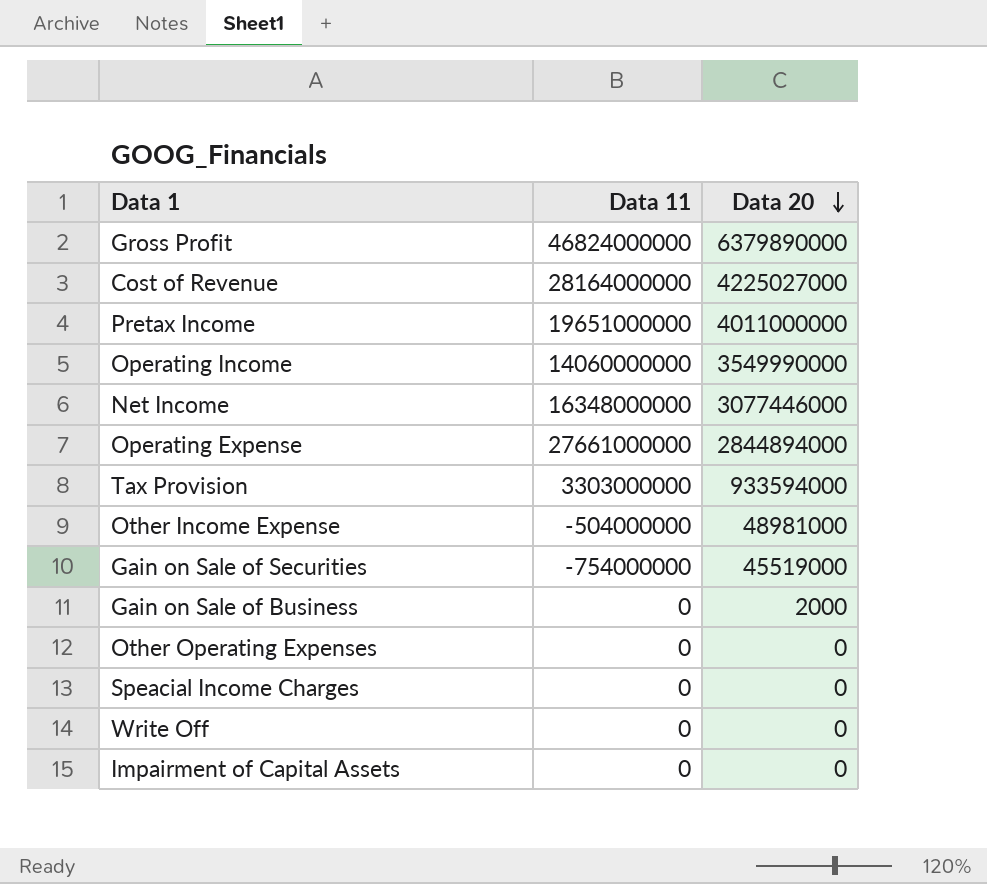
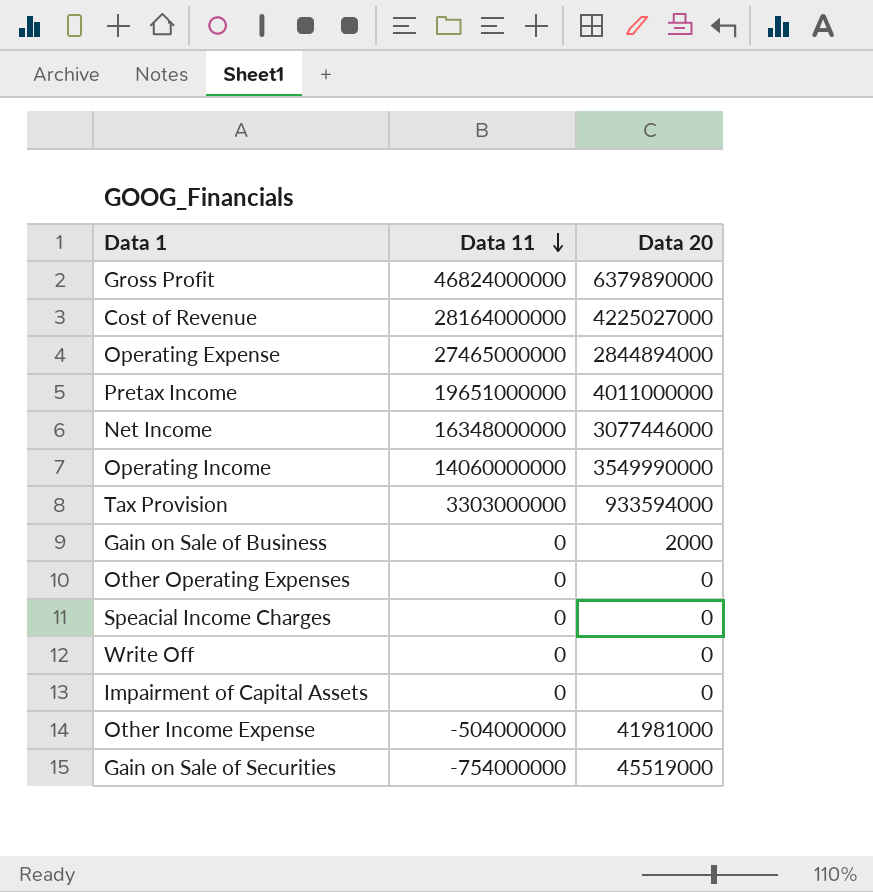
row order: Data 20 descending -> Data 11 descending
Operating Expense | Data 11: 27661000000 -> 27465000000
Other Income Expense | Data 20: 48981000 -> 41981000

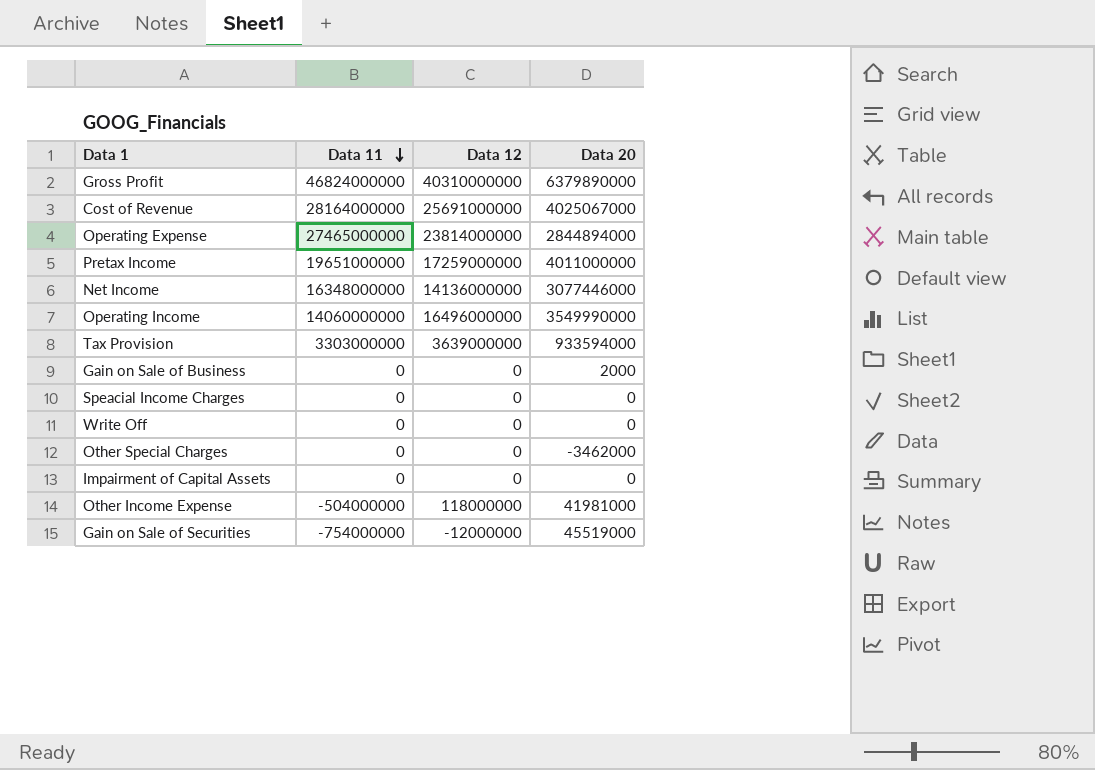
column Data 12 | position: none -> 3
row Other Operating Expenses: 0 | 0 -> none
Cost of Revenue | Data 20: 4225027000 -> 4025067000
row Other Special Charges: none -> 0 | 0 | -3462000

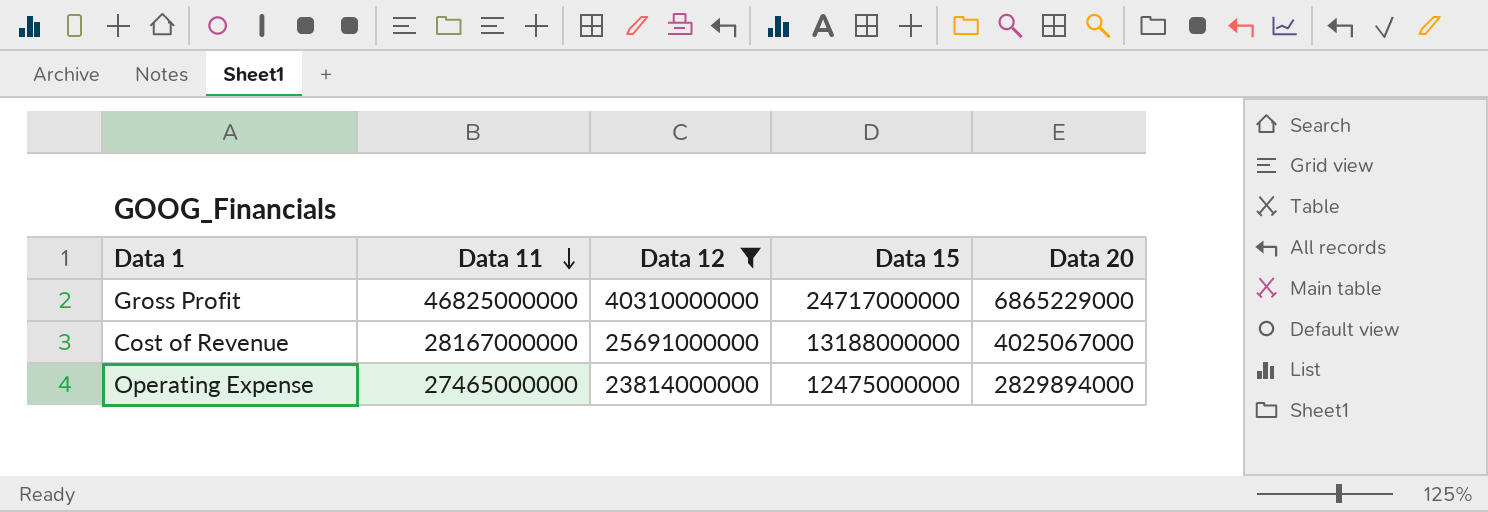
filter: none -> Data 12 >= 23814000000
column Data 15 | position: none -> 4
Gross Profit | Data 11: 46824000000 -> 46825000000
Gross Profit | Data 20: 6379890000 -> 6865229000
Cost of Revenue | Data 11: 28164000000 -> 28167000000
Operating Expense | Data 20: 2844894000 -> 2829894000

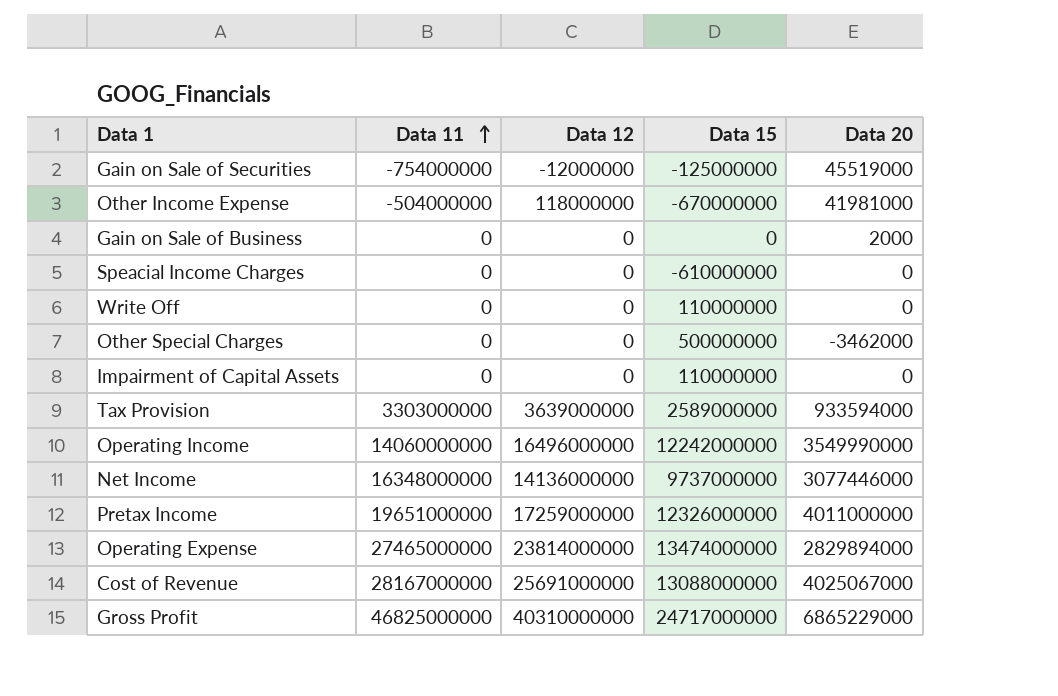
filter: Data 12 >= 23814000000 -> none
row order: Data 11 descending -> Data 11 ascending
Operating Expense | Data 15: 12475000000 -> 13474000000
Cost of Revenue | Data 15: 13188000000 -> 13088000000

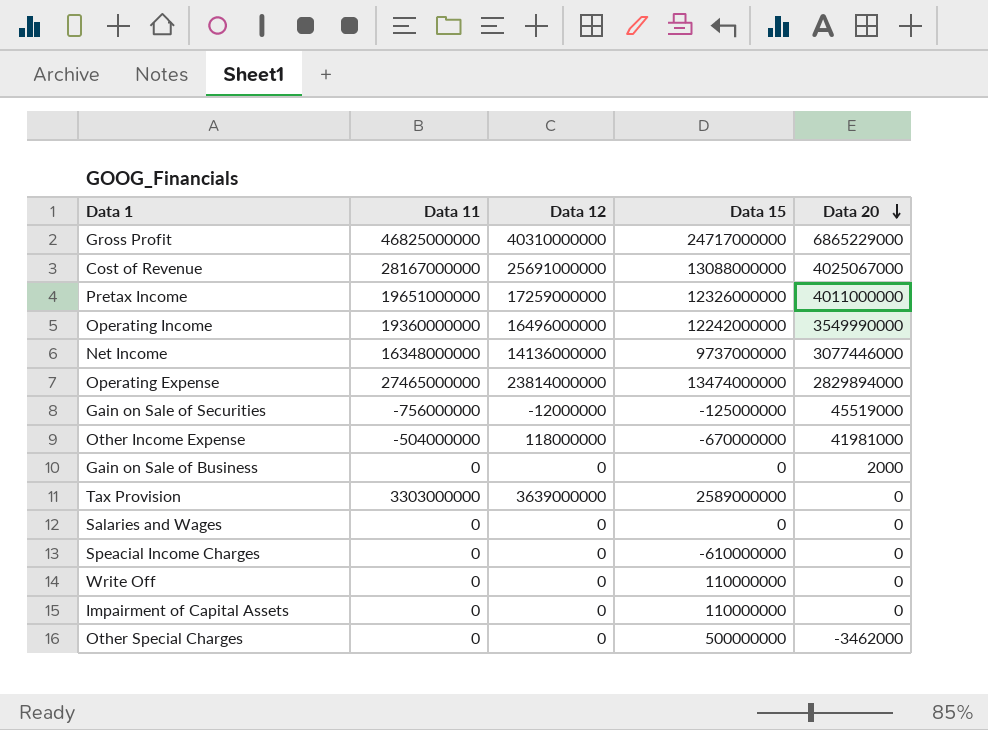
row order: Data 11 ascending -> Data 20 descending
Operating Income | Data 11: 14060000000 -> 19360000000
Gain on Sale of Securities | Data 11: -754000000 -> -756000000
Tax Provision | Data 20: 933594000 -> 0
row Salaries and Wages: none -> 0 | 0 | 0 | 0

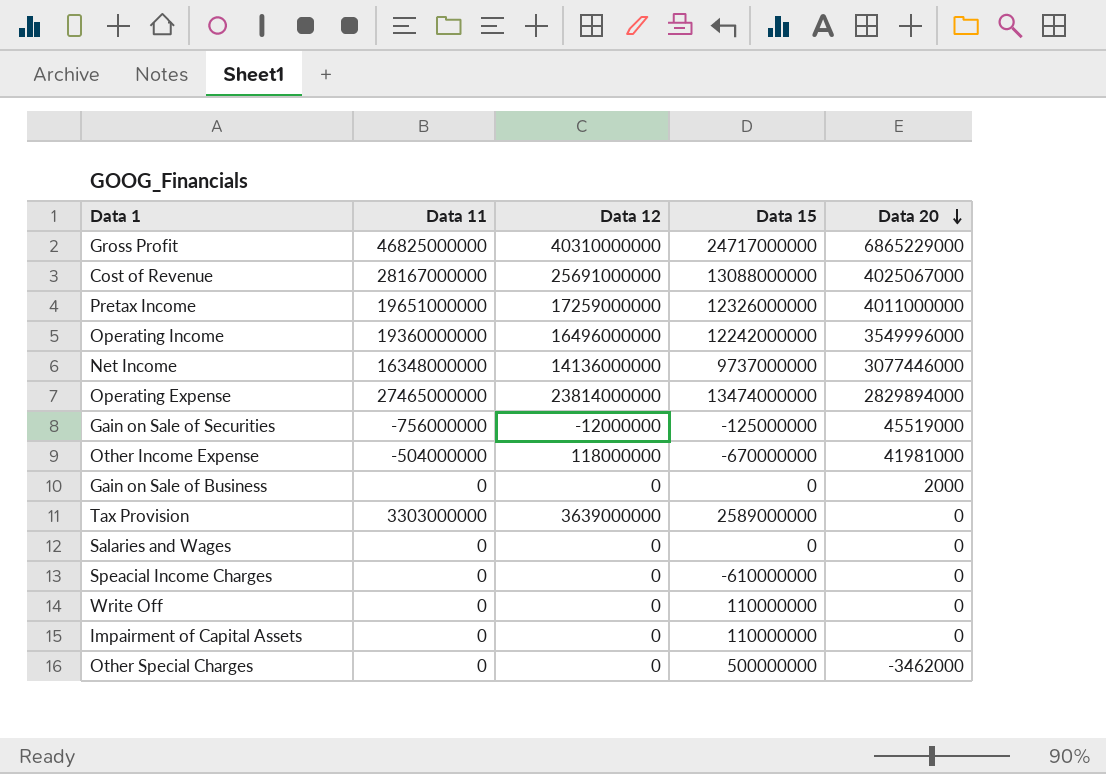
Operating Income | Data 20: 3549990000 -> 3549996000

